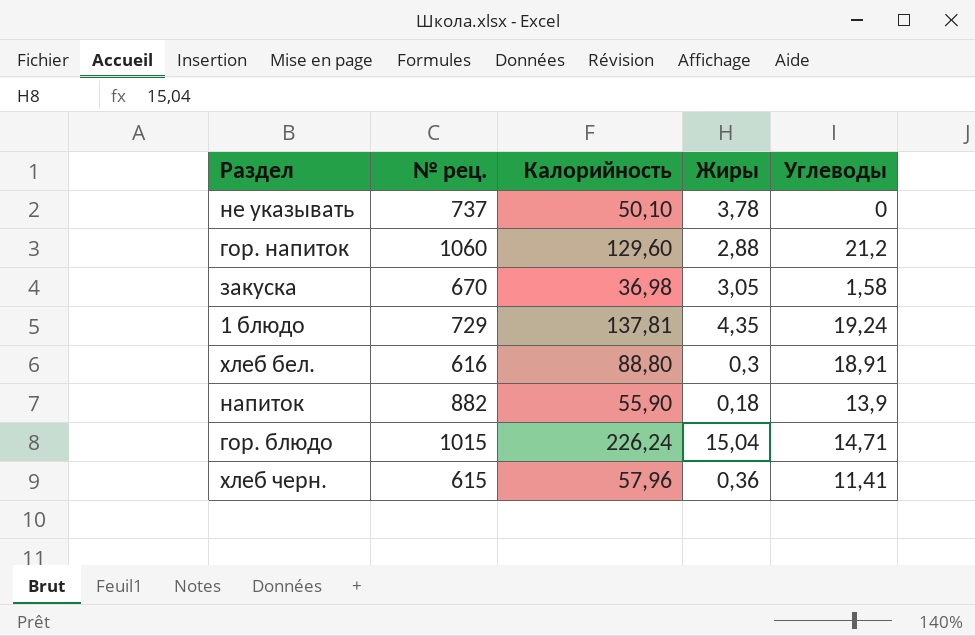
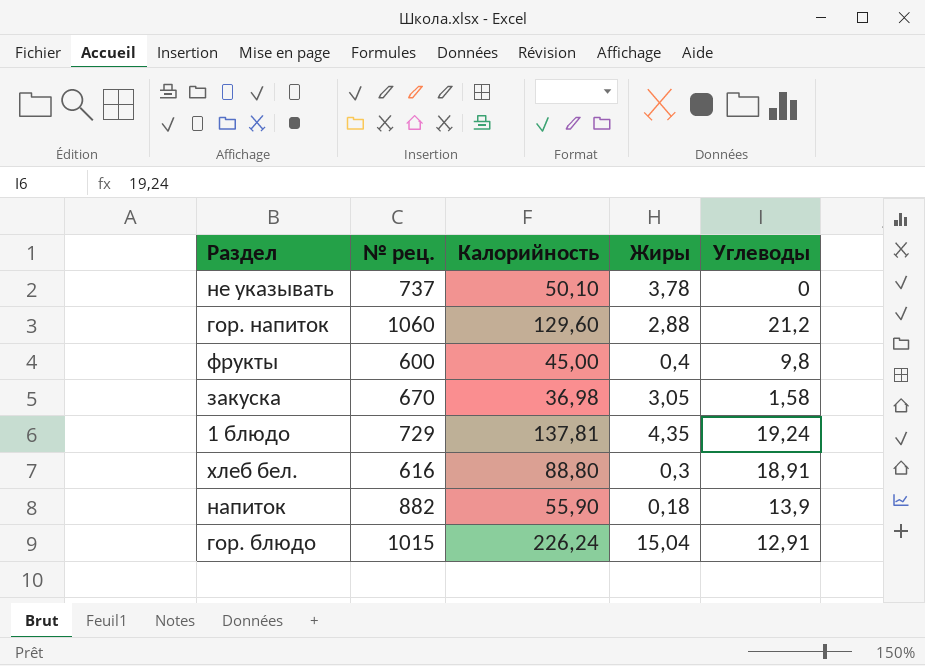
row хлеб черн.: 615 | 57,96 | 0,36 | 11,41 -> none
row фрукты: none -> 600 | 45,00 | 0,4 | 9,8
гор. блюдо | Углеводы: 14,71 -> 12,91

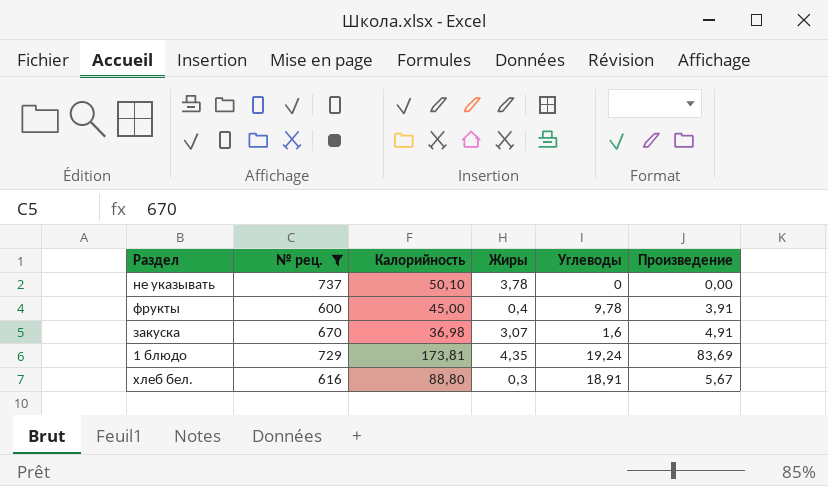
filter: none -> № рец. <= 737
column Произведение | formula: none -> [Жиры] * [Углеводы]
фрукты | Углеводы: 9,8 -> 9,78
закуска | Жиры: 3,05 -> 3,07
закуска | Углеводы: 1,58 -> 1,6
1 блюдо | Калорийность: 137,81 -> 173,81

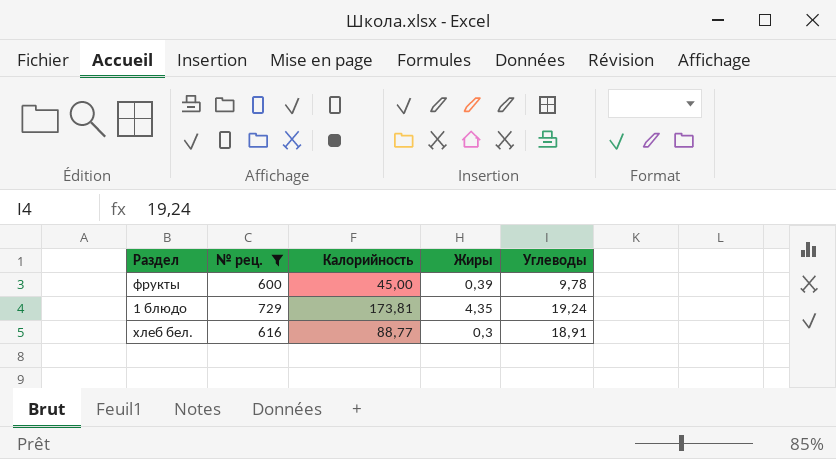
column Произведение | formula: [Жиры] * [Углеводы] -> none
row не указывать: 737 | 50,10 | 3,78 | 0 | 0,00 -> none
row закуска: 670 | 36,98 | 3,07 | 1,6 | 4,91 -> none
фрукты | Жиры: 0,4 -> 0,39
хлеб бел. | Калорийность: 88,80 -> 88,77

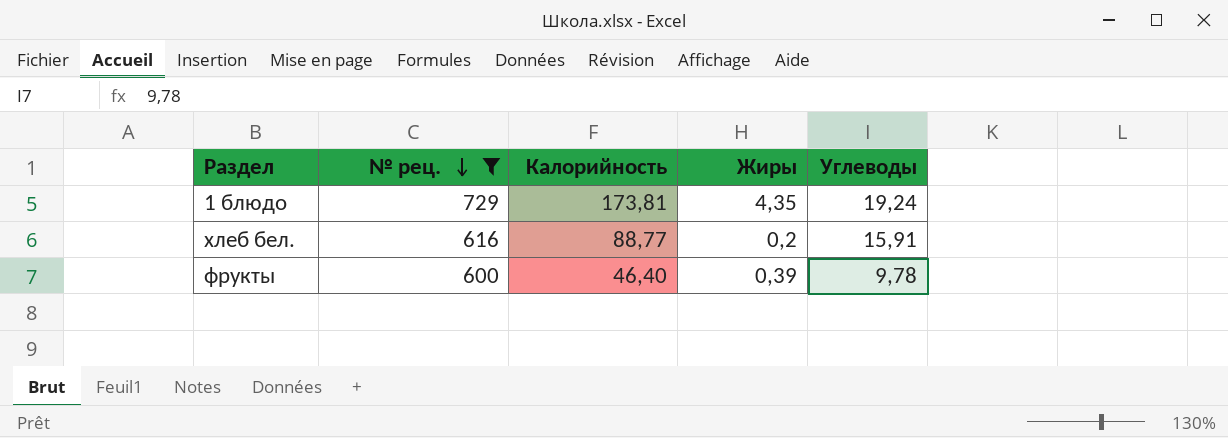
row order: none -> № рец. descending
хлеб бел. | Жиры: 0,3 -> 0,2
хлеб бел. | Углеводы: 18,91 -> 15,91
фрукты | Калорийность: 45,00 -> 46,40

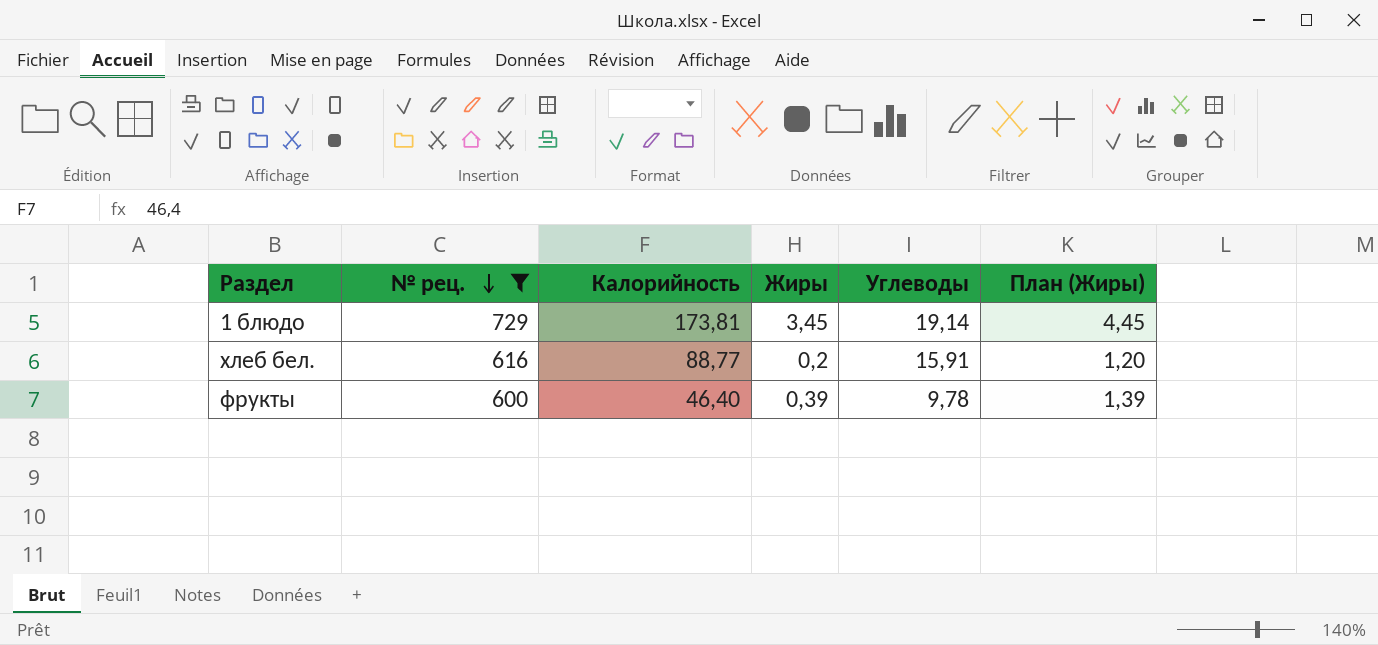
column План (Жиры) | formula: none -> [Жиры] + 1
1 блюдо | Жиры: 4,35 -> 3,45
1 блюдо | Углеводы: 19,24 -> 19,14

